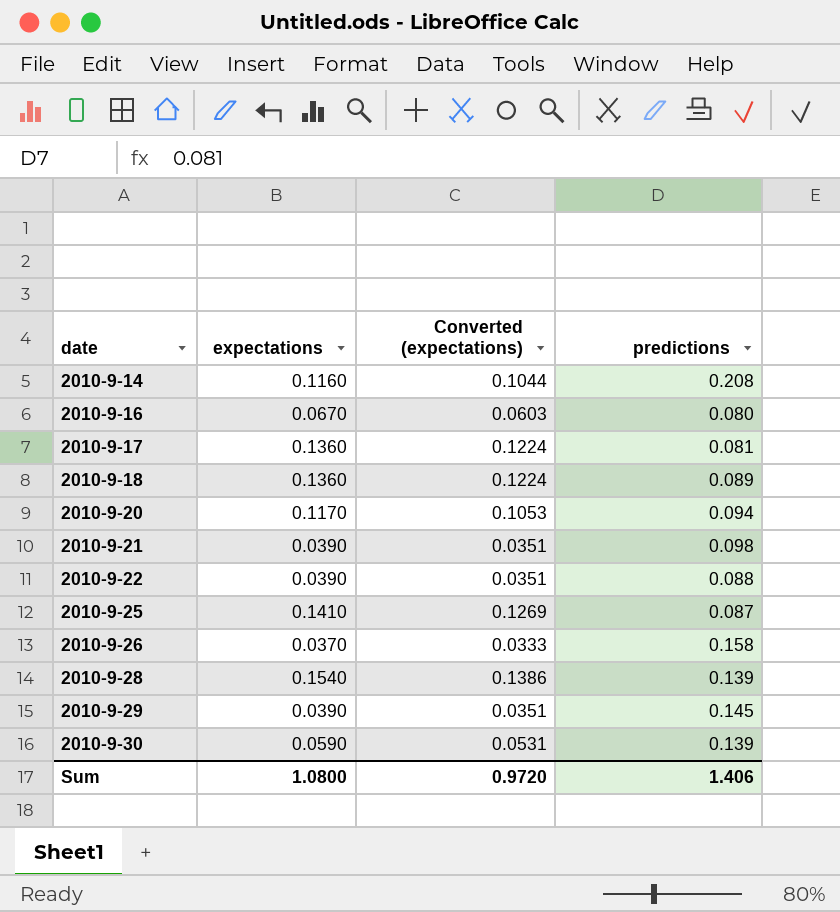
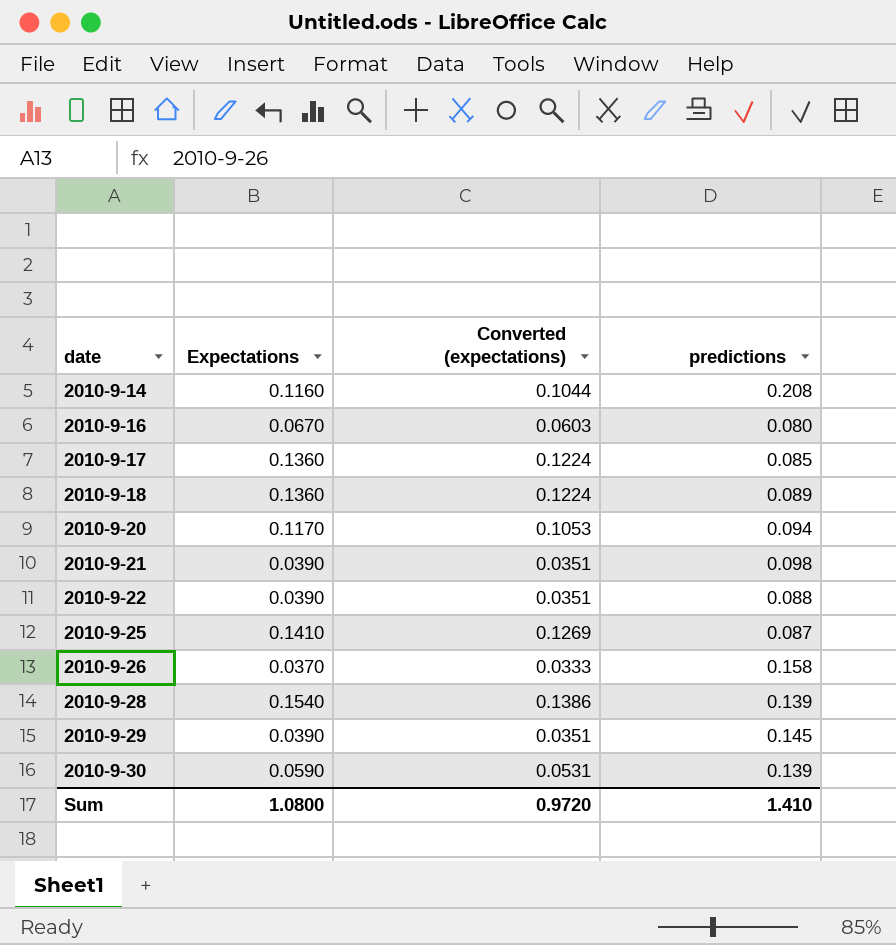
column name: expectations -> Expectations
2010-9-17 | predictions: 0.081 -> 0.085
Sum | predictions: 1.406 -> 1.410

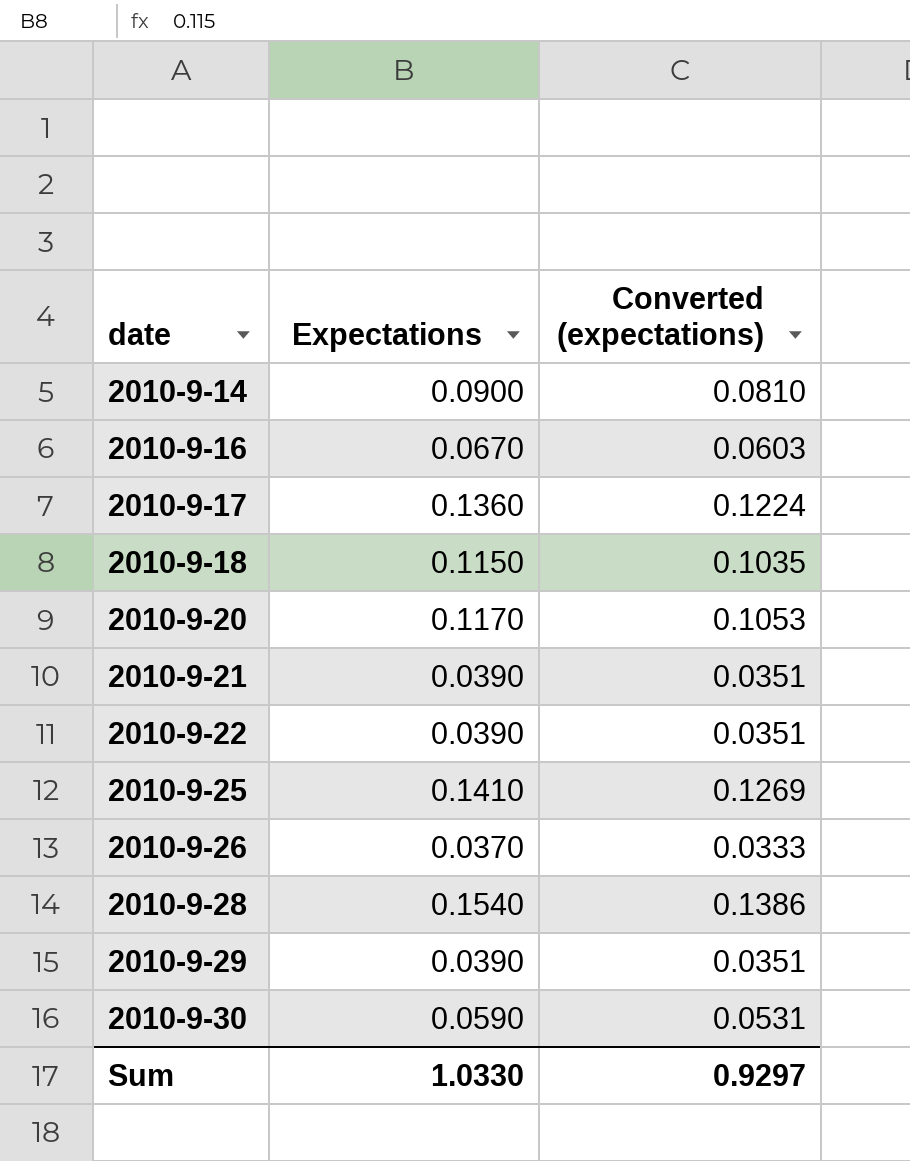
column predictions | position: 4 -> none
2010-9-14 | Expectations: 0.1160 -> 0.0900
2010-9-14 | Converted (expectations): 0.1044 -> 0.0810
2010-9-18 | Expectations: 0.1360 -> 0.1150
2010-9-18 | Converted (expectations): 0.1224 -> 0.1035
Sum | Expectations: 1.0800 -> 1.0330
Sum | Converted (expectations): 0.9720 -> 0.9297

